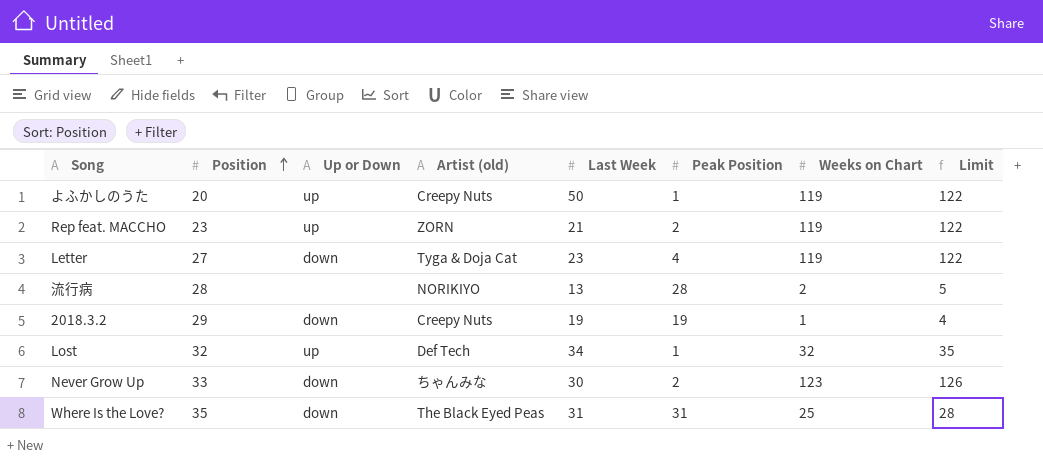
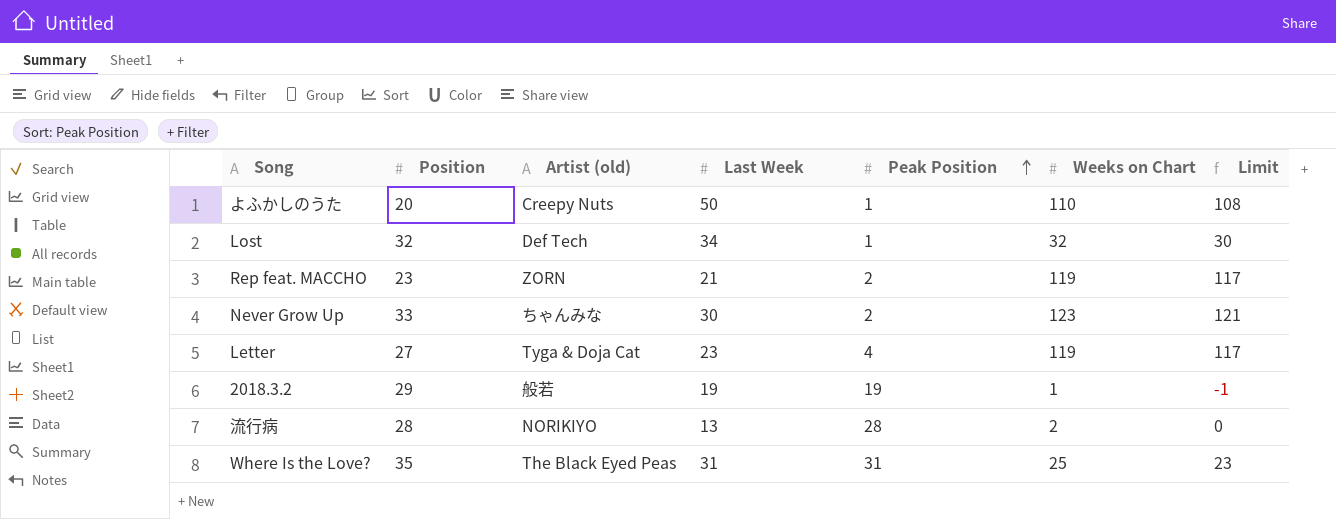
row order: Position ascending -> Peak Position ascending
column Up or Down | position: 3 -> none
column Limit | formula: [Weeks on Chart] + 3 -> [Weeks on Chart] - 2
よふかしのうた | Weeks on Chart: 119 -> 110
2018.3.2 | Artist (old): Creepy Nuts -> 般若

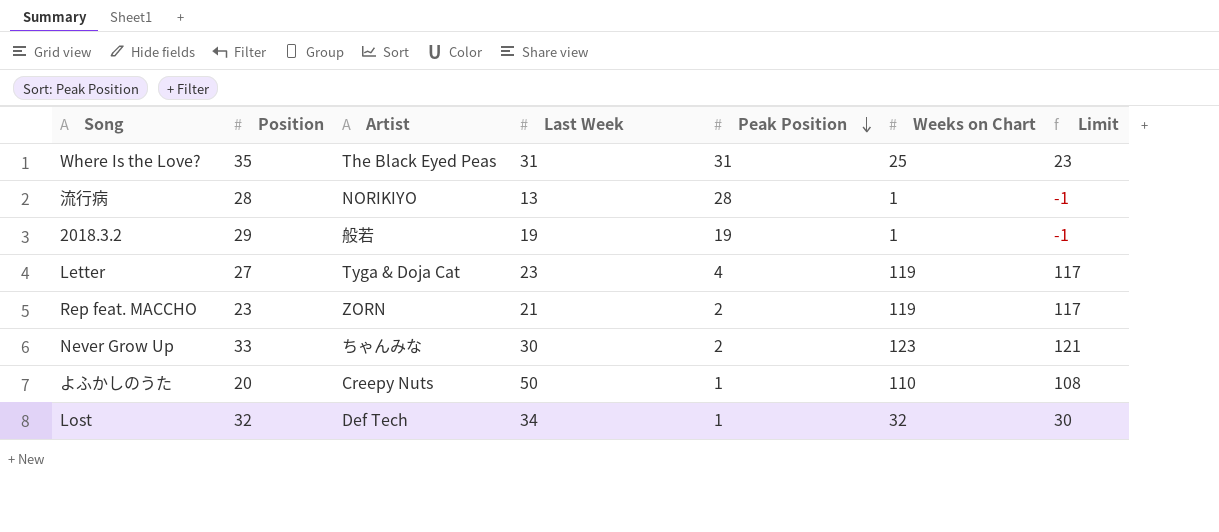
row order: Peak Position ascending -> Peak Position descending
column name: Artist (old) -> Artist
流行病 | Weeks on Chart: 2 -> 1
流行病 | Limit: 0 -> -1

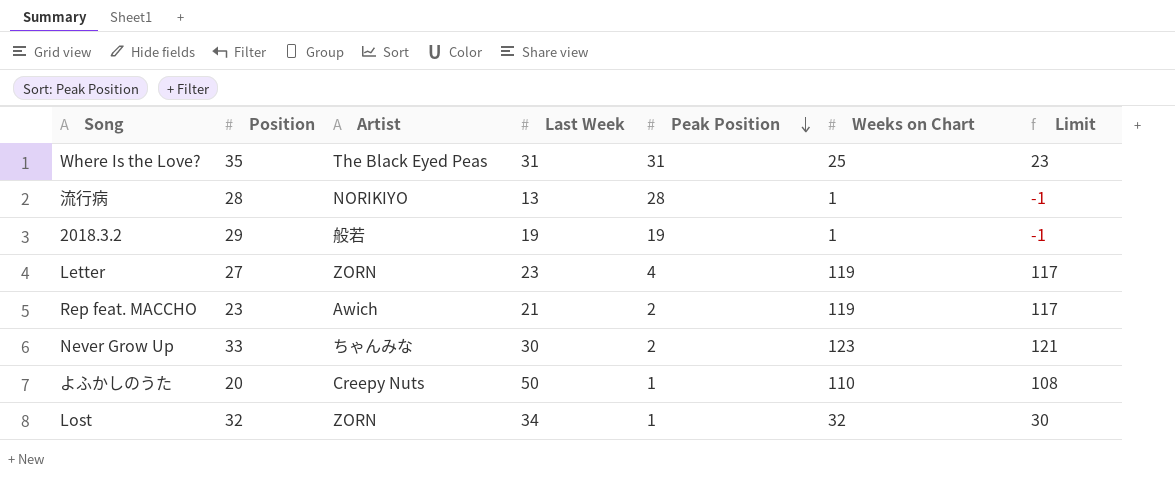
Letter | Artist: Tyga & Doja Cat -> ZORN
Rep feat. MACCHO | Artist: ZORN -> Awich
Lost | Artist: Def Tech -> ZORN

